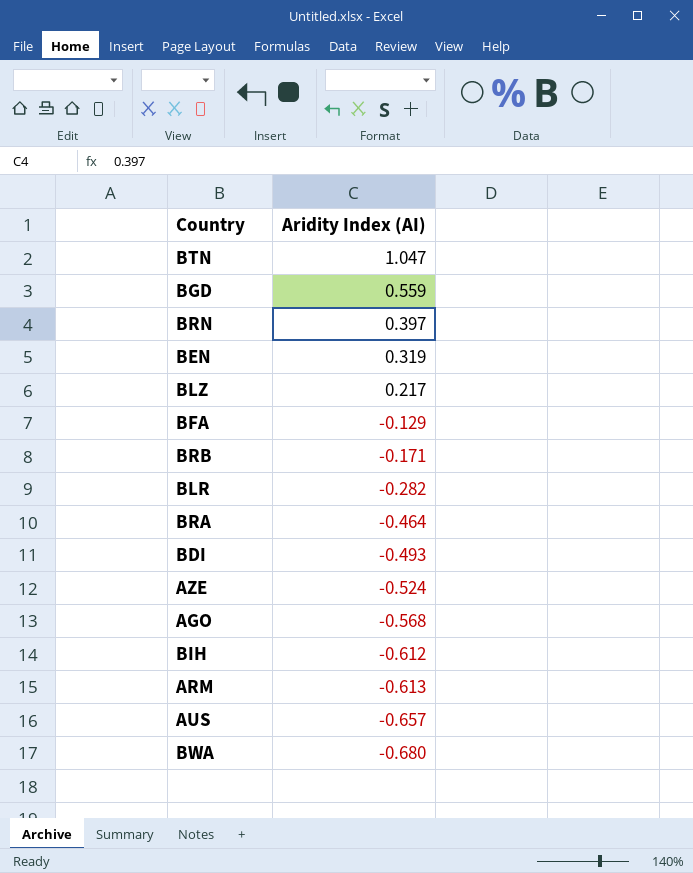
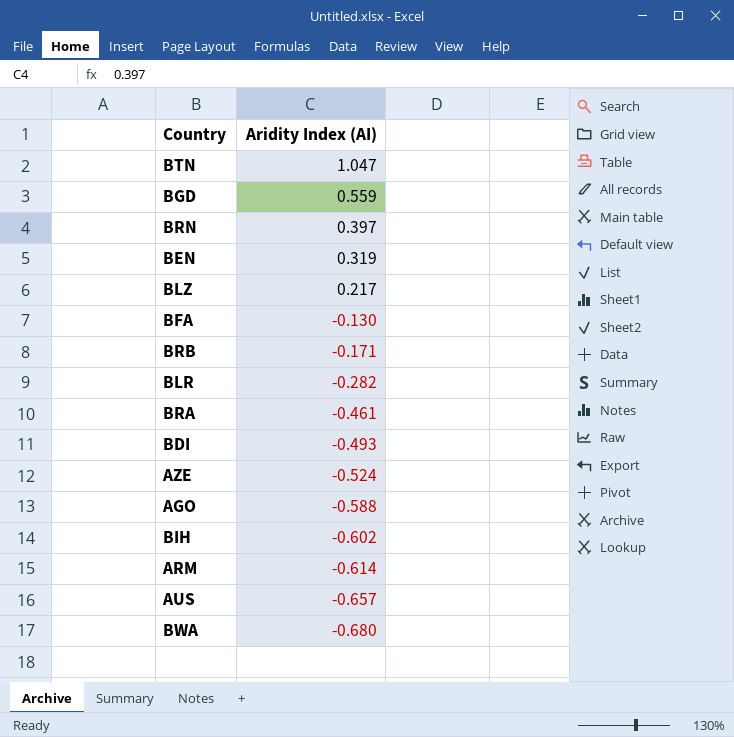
BFA | Aridity Index (AI): -0.129 -> -0.130
BRA | Aridity Index (AI): -0.464 -> -0.461
AGO | Aridity Index (AI): -0.568 -> -0.588
BIH | Aridity Index (AI): -0.612 -> -0.602
ARM | Aridity Index (AI): -0.613 -> -0.614

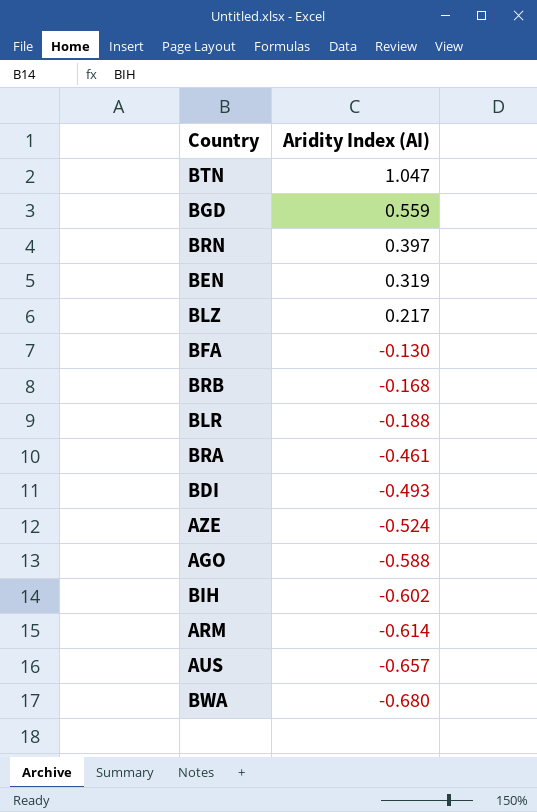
BRB | Aridity Index (AI): -0.171 -> -0.168
BLR | Aridity Index (AI): -0.282 -> -0.188

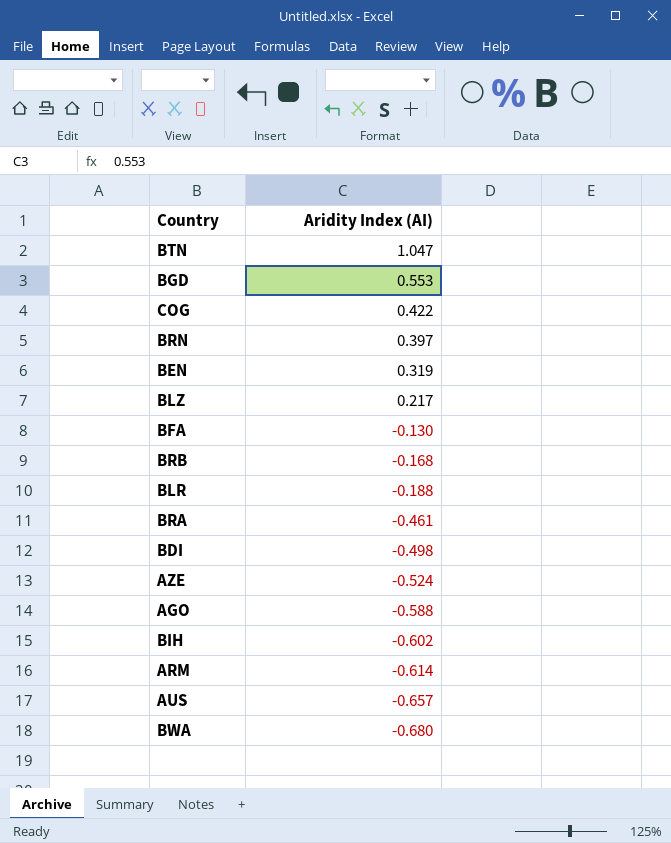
BGD | Aridity Index (AI): 0.559 -> 0.553
row COG: none -> 0.422
BDI | Aridity Index (AI): -0.493 -> -0.498

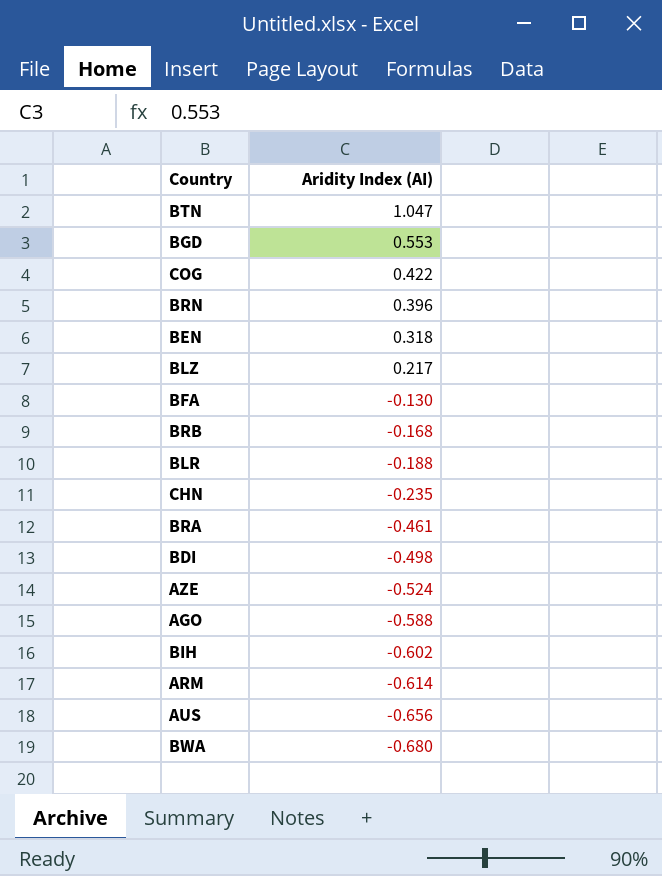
BRN | Aridity Index (AI): 0.397 -> 0.396
BEN | Aridity Index (AI): 0.319 -> 0.318
row CHN: none -> -0.235
AUS | Aridity Index (AI): -0.657 -> -0.656

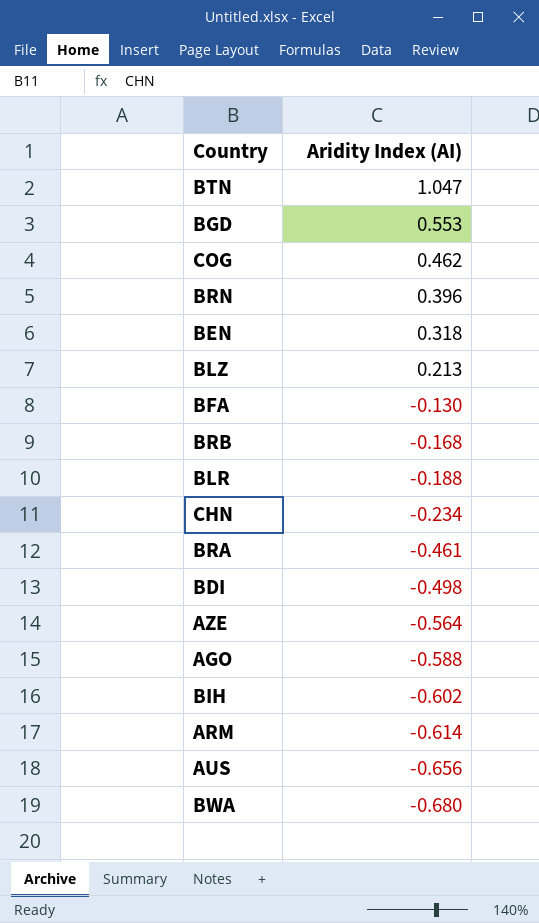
COG | Aridity Index (AI): 0.422 -> 0.462
BLZ | Aridity Index (AI): 0.217 -> 0.213
CHN | Aridity Index (AI): -0.235 -> -0.234
AZE | Aridity Index (AI): -0.524 -> -0.564

